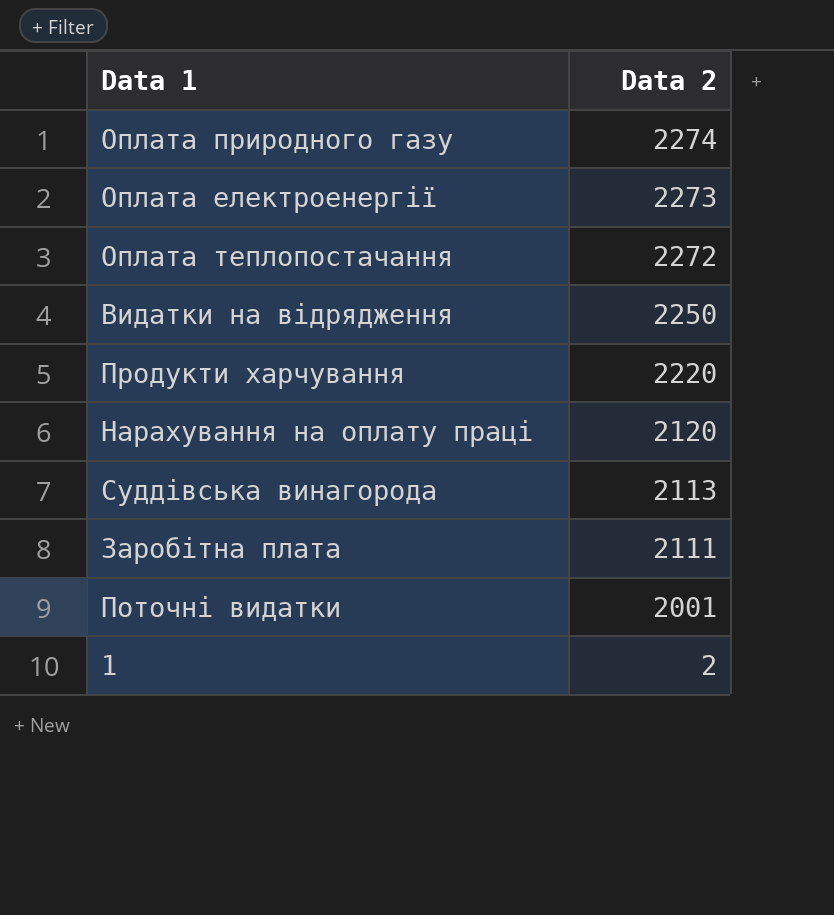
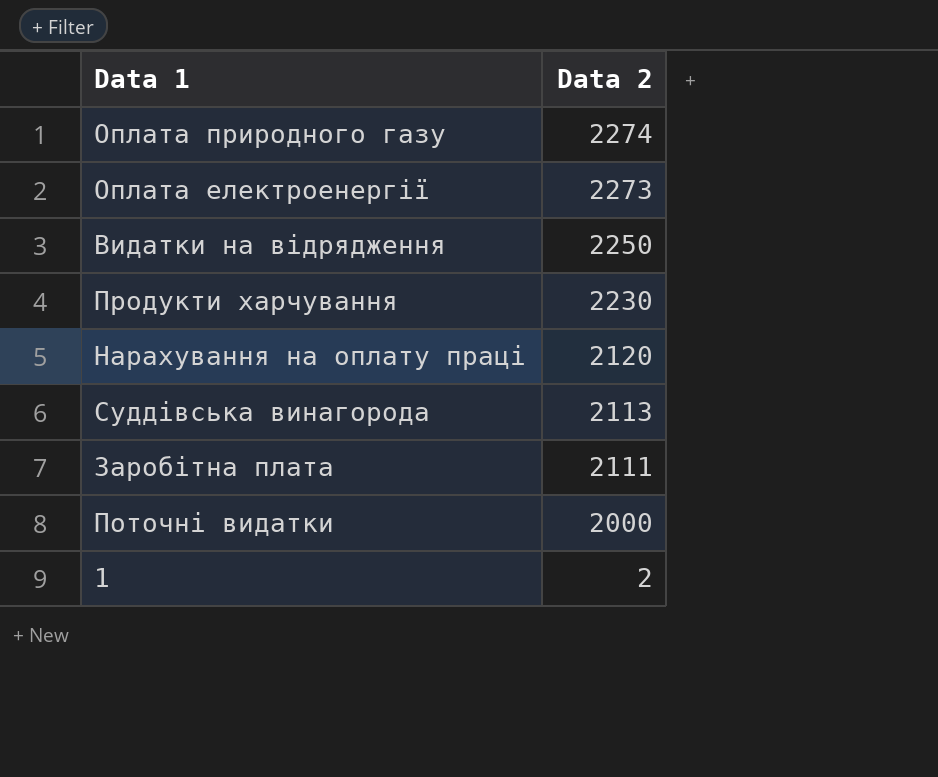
row Оплата теплопостачання: 2272 -> none
Продукти харчування | Data 2: 2220 -> 2230
Поточні видатки | Data 2: 2001 -> 2000

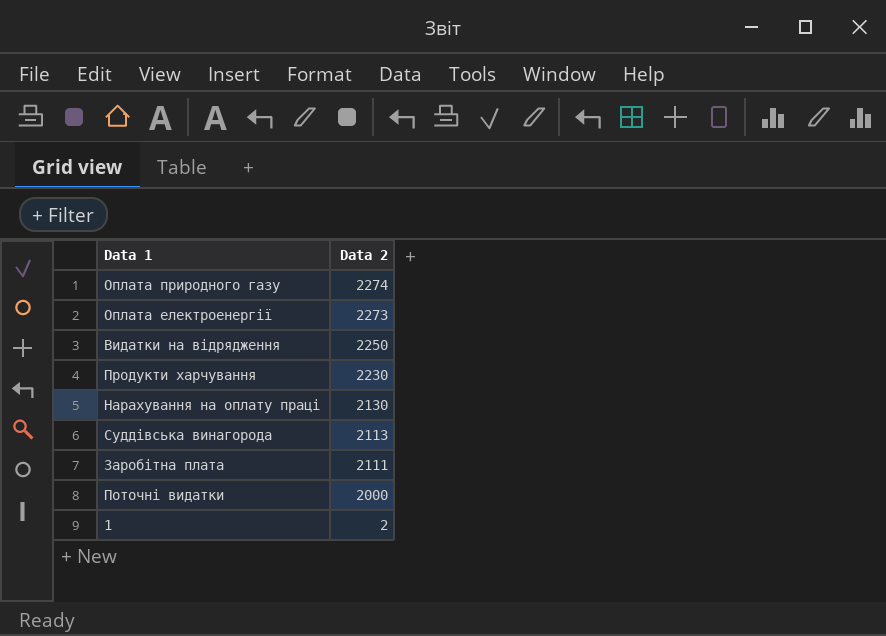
Нарахування на оплату праці | Data 2: 2120 -> 2130

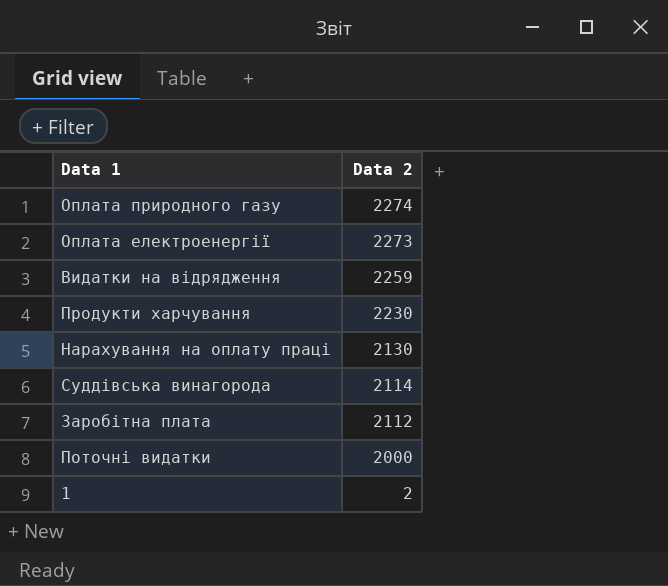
Видатки на відрядження | Data 2: 2250 -> 2259
Суддівська винагорода | Data 2: 2113 -> 2114
Заробітна плата | Data 2: 2111 -> 2112

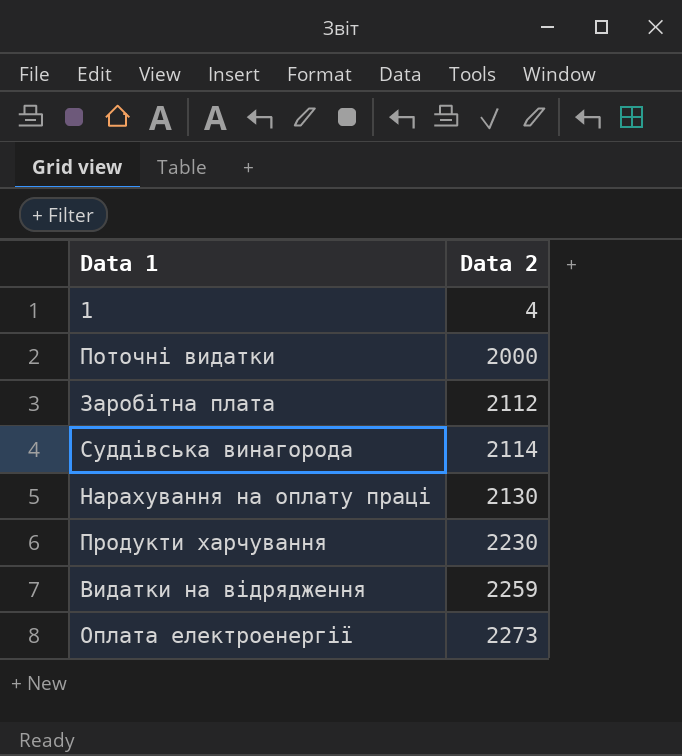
row order: Data 2 descending -> Data 2 ascending
row Оплата природного газу: 2274 -> none
1 | Data 2: 2 -> 4

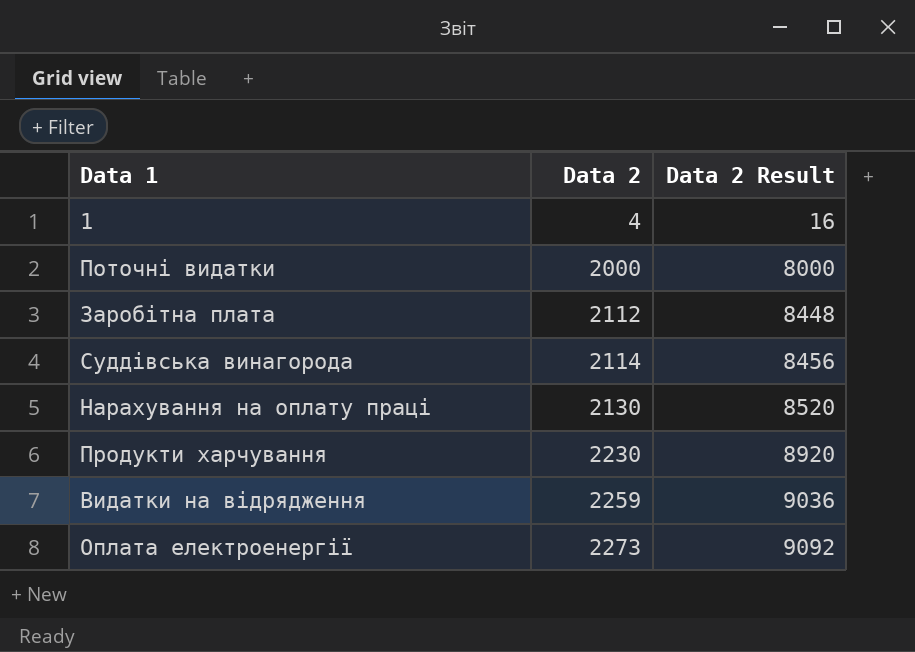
column Data 2 Result | formula: none -> [Data 2] * 4

